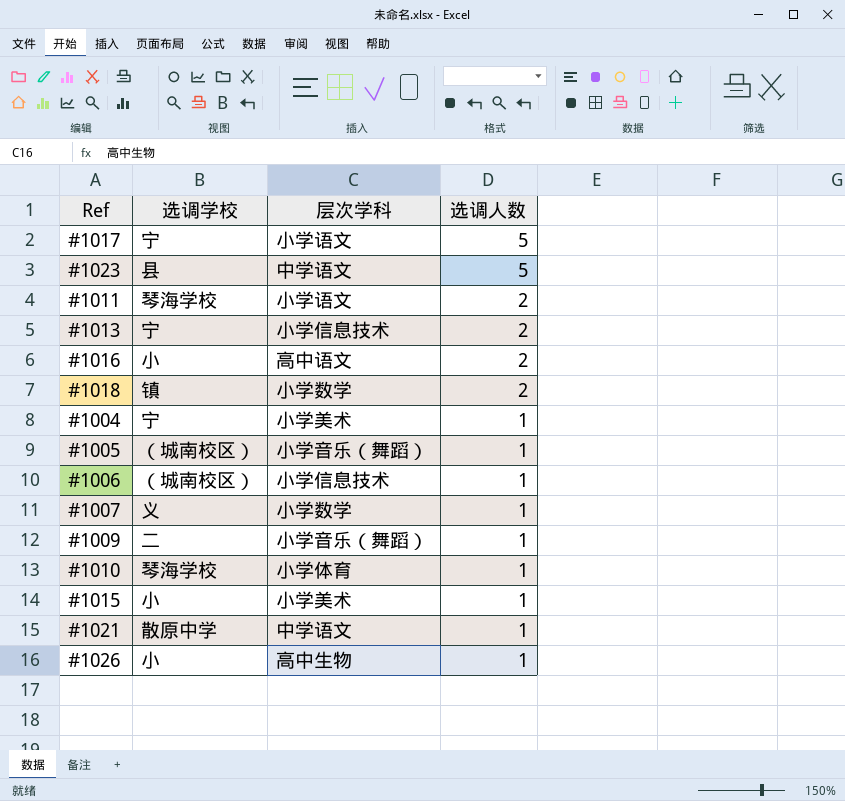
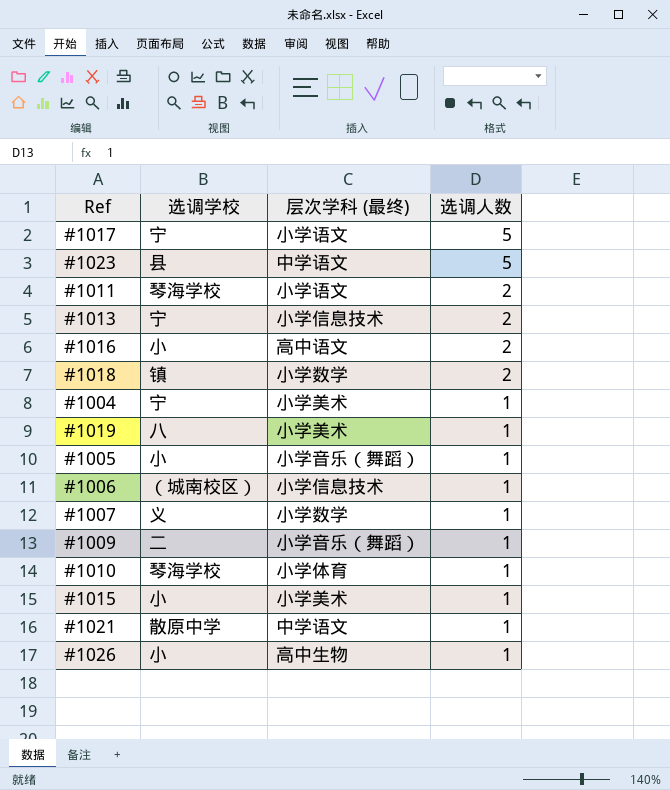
column name: 层次学科 -> 层次学科 (最终)
row #1019: none -> 八 | 小学美术 | 1
#1005 | 选调学校: （城南校区） -> 小

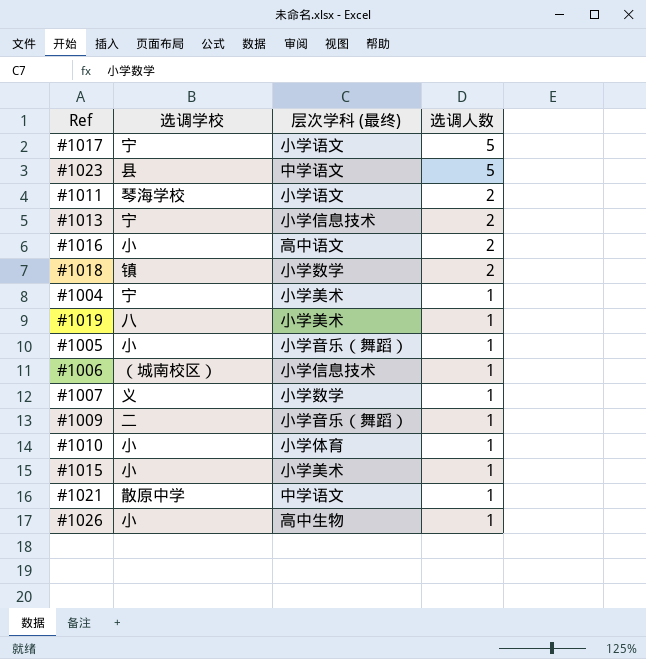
#1010 | 选调学校: 琴海学校 -> 小

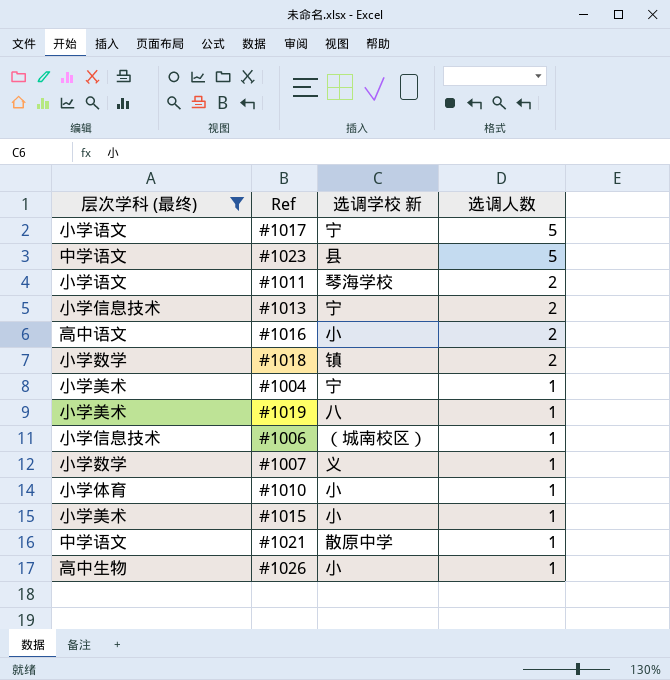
filter: none -> 层次学科 (最终) != 小学音乐（舞蹈）
column 层次学科 (最终) | position: 3 -> 1
column name: 选调学校 -> 选调学校 新

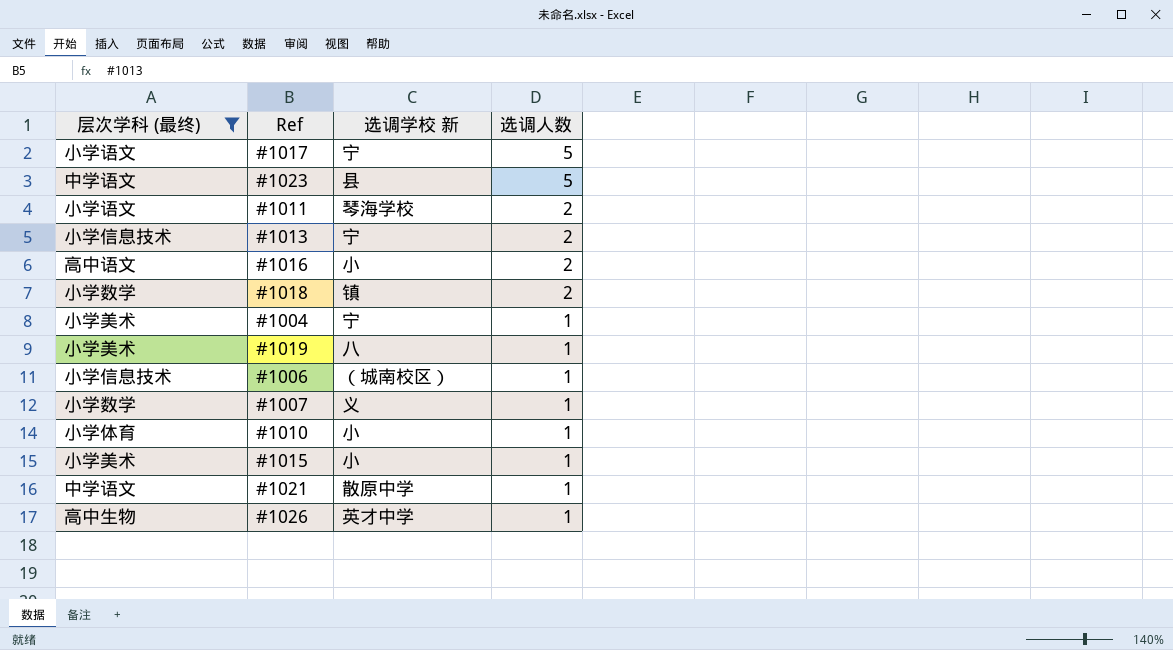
#1026 | 选调学校 新: 小 -> 英才中学

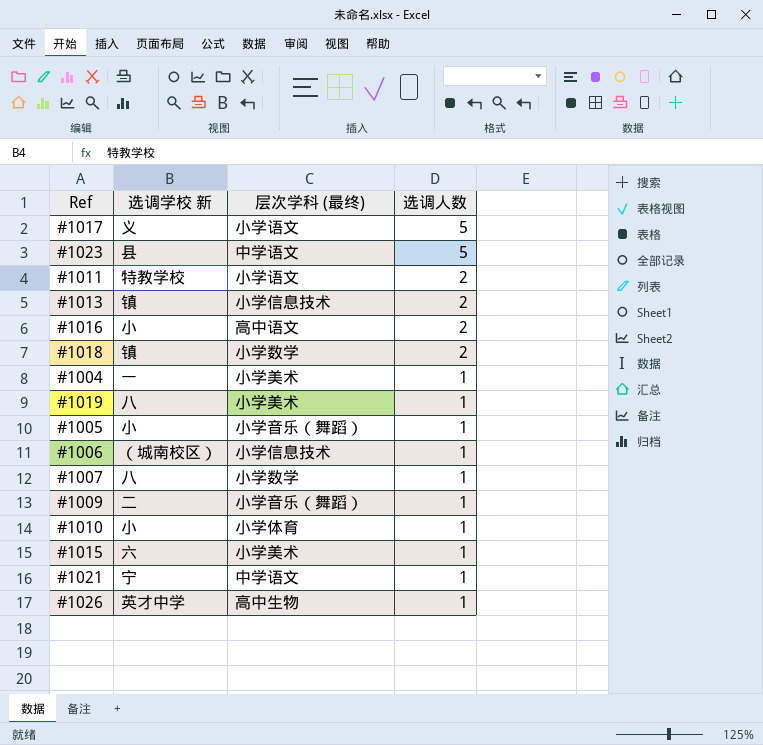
filter: 层次学科 (最终) != 小学音乐（舞蹈） -> none
column 层次学科 (最终) | position: 1 -> 3
#1017 | 选调学校 新: 宁 -> 义
#1011 | 选调学校 新: 琴海学校 -> 特教学校
#1013 | 选调学校 新: 宁 -> 镇
#1004 | 选调学校 新: 宁 -> 一
#1007 | 选调学校 新: 义 -> 八
#1015 | 选调学校 新: 小 -> 六
#1021 | 选调学校 新: 散原中学 -> 宁

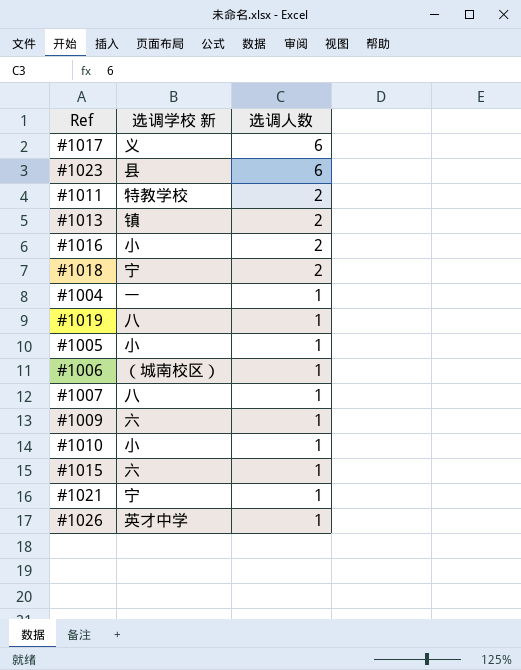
column 层次学科 (最终) | position: 3 -> none
#1017 | 选调人数: 5 -> 6
#1023 | 选调人数: 5 -> 6
#1018 | 选调学校 新: 镇 -> 宁
#1009 | 选调学校 新: 二 -> 六

